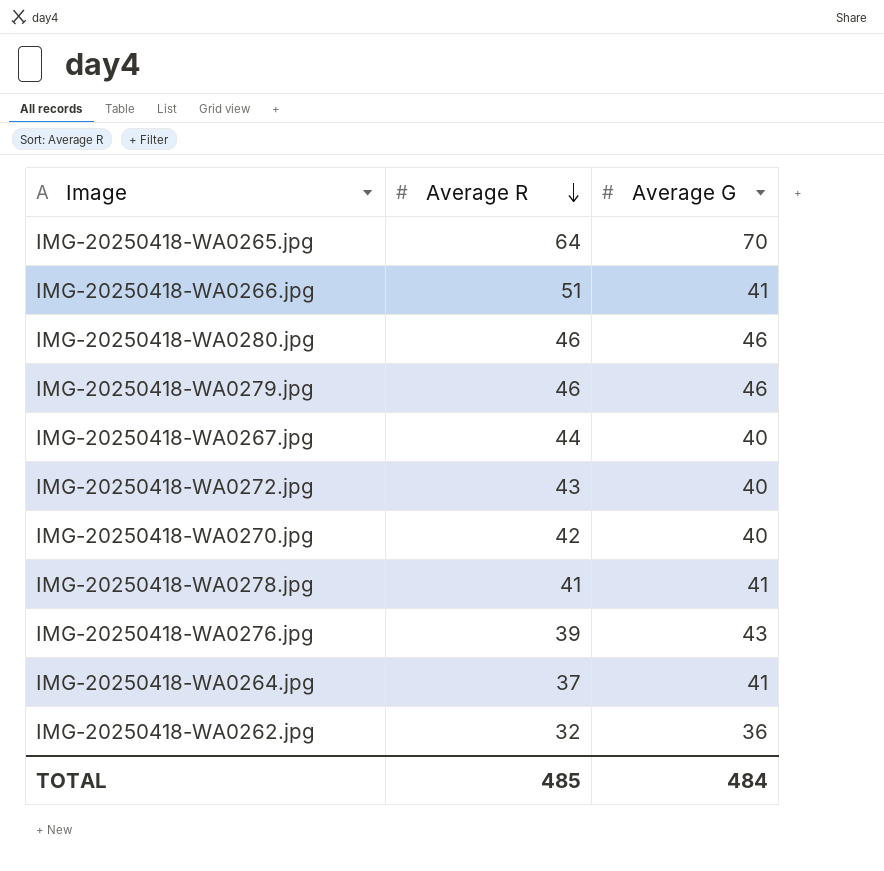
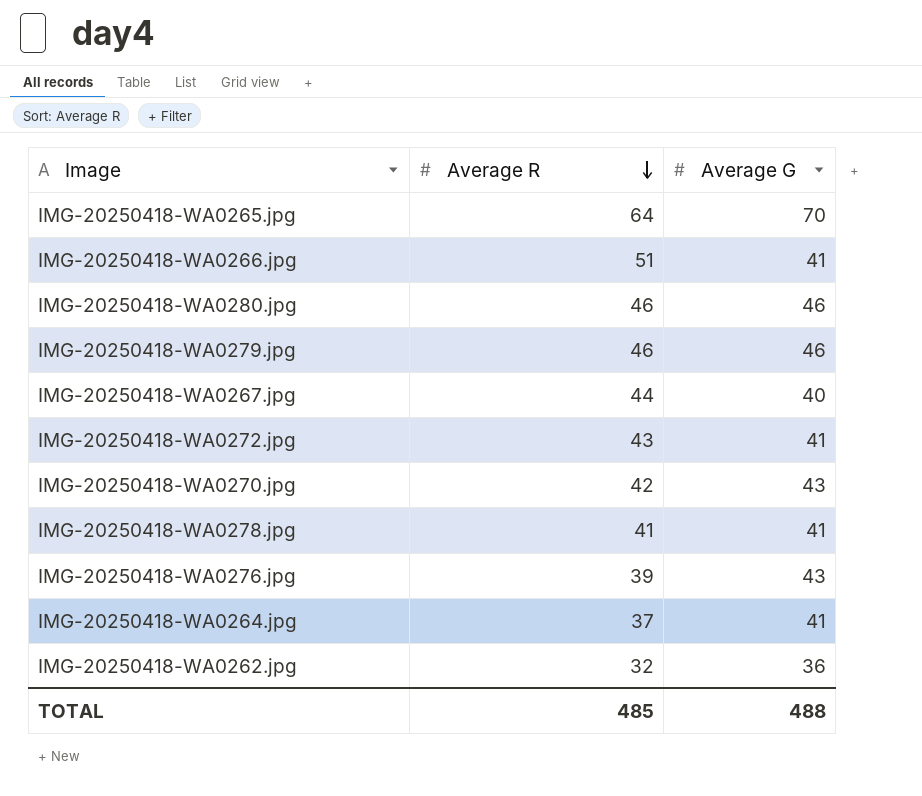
IMG-20250418-WA0272.jpg | Average G: 40 -> 41
IMG-20250418-WA0270.jpg | Average G: 40 -> 43
TOTAL | Average G: 484 -> 488

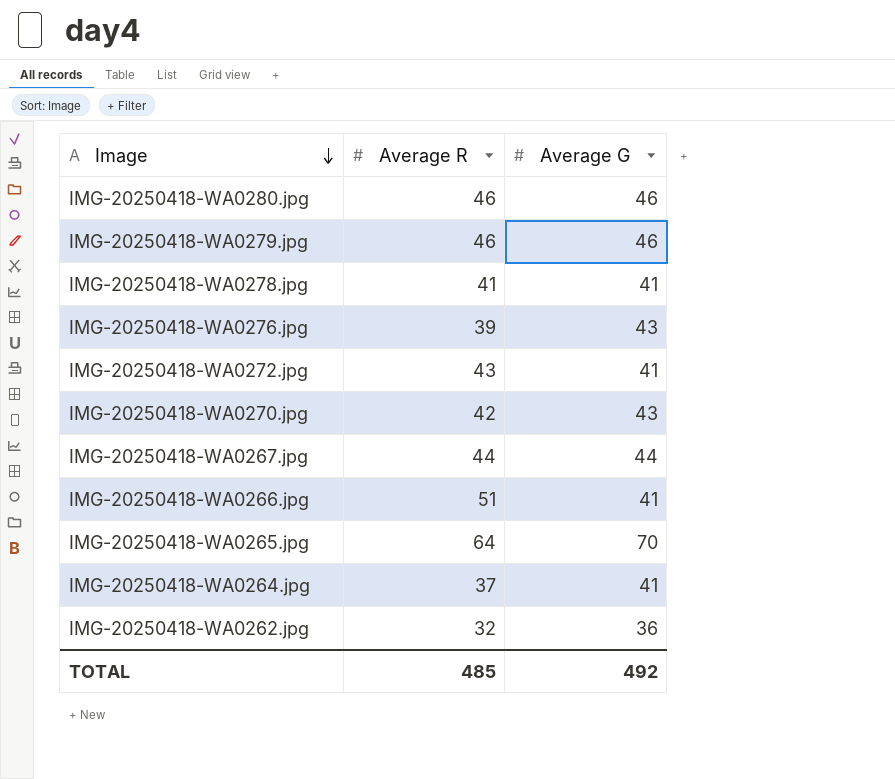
row order: Average R descending -> Image descending
IMG-20250418-WA0267.jpg | Average G: 40 -> 44
TOTAL | Average G: 488 -> 492

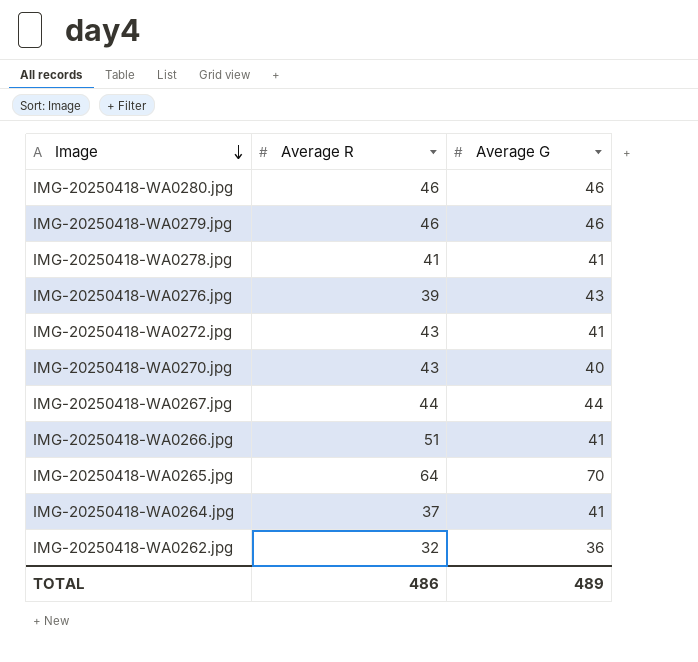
IMG-20250418-WA0270.jpg | Average R: 42 -> 43
IMG-20250418-WA0270.jpg | Average G: 43 -> 40
TOTAL | Average R: 485 -> 486
TOTAL | Average G: 492 -> 489

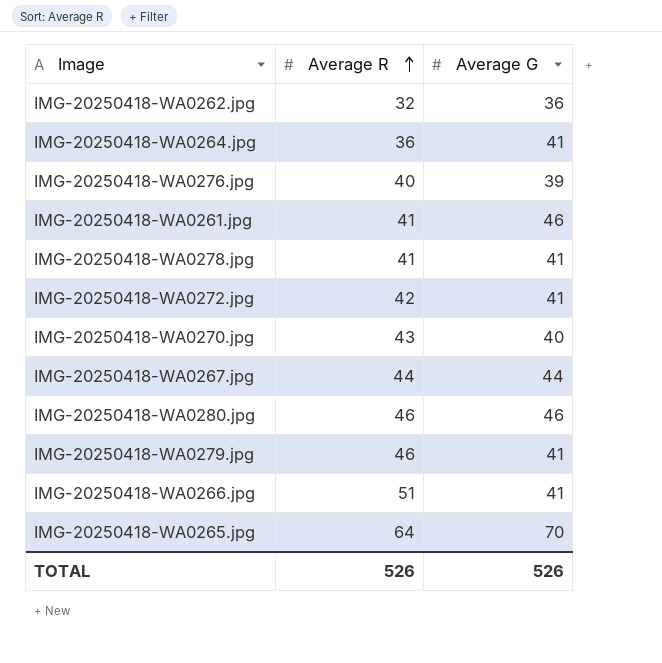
row order: Image descending -> Average R ascending
IMG-20250418-WA0264.jpg | Average R: 37 -> 36
IMG-20250418-WA0276.jpg | Average R: 39 -> 40
IMG-20250418-WA0276.jpg | Average G: 43 -> 39
row IMG-20250418-WA0261.jpg: none -> 41 | 46
IMG-20250418-WA0272.jpg | Average R: 43 -> 42
IMG-20250418-WA0279.jpg | Average G: 46 -> 41
TOTAL | Average R: 486 -> 526
TOTAL | Average G: 489 -> 526

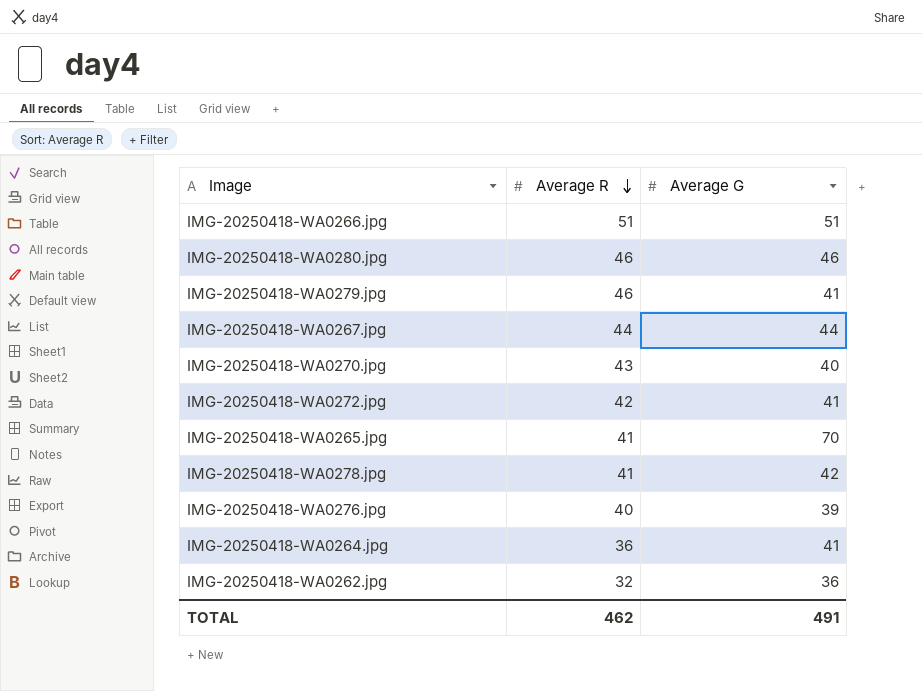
row order: Average R ascending -> Average R descending
row IMG-20250418-WA0261.jpg: 41 | 46 -> none
IMG-20250418-WA0266.jpg | Average G: 41 -> 51
IMG-20250418-WA0265.jpg | Average R: 64 -> 41
IMG-20250418-WA0278.jpg | Average G: 41 -> 42
TOTAL | Average R: 526 -> 462
TOTAL | Average G: 526 -> 491

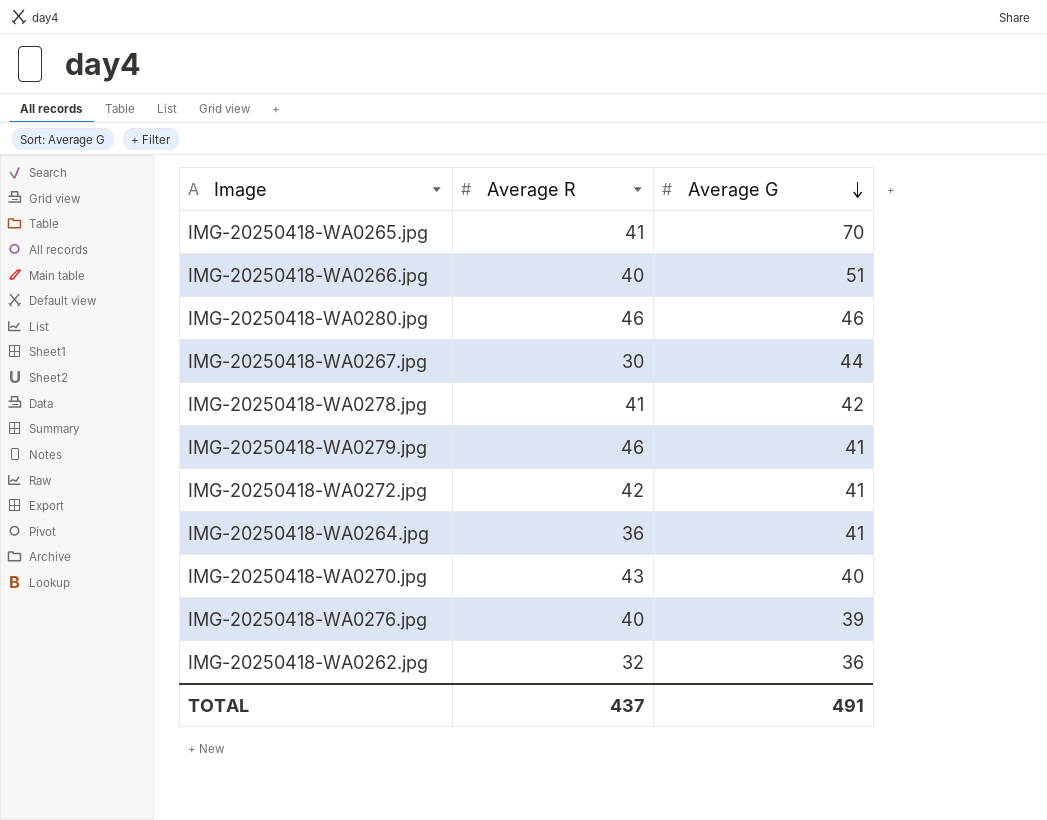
row order: Average R descending -> Average G descending
IMG-20250418-WA0266.jpg | Average R: 51 -> 40
IMG-20250418-WA0267.jpg | Average R: 44 -> 30
TOTAL | Average R: 462 -> 437

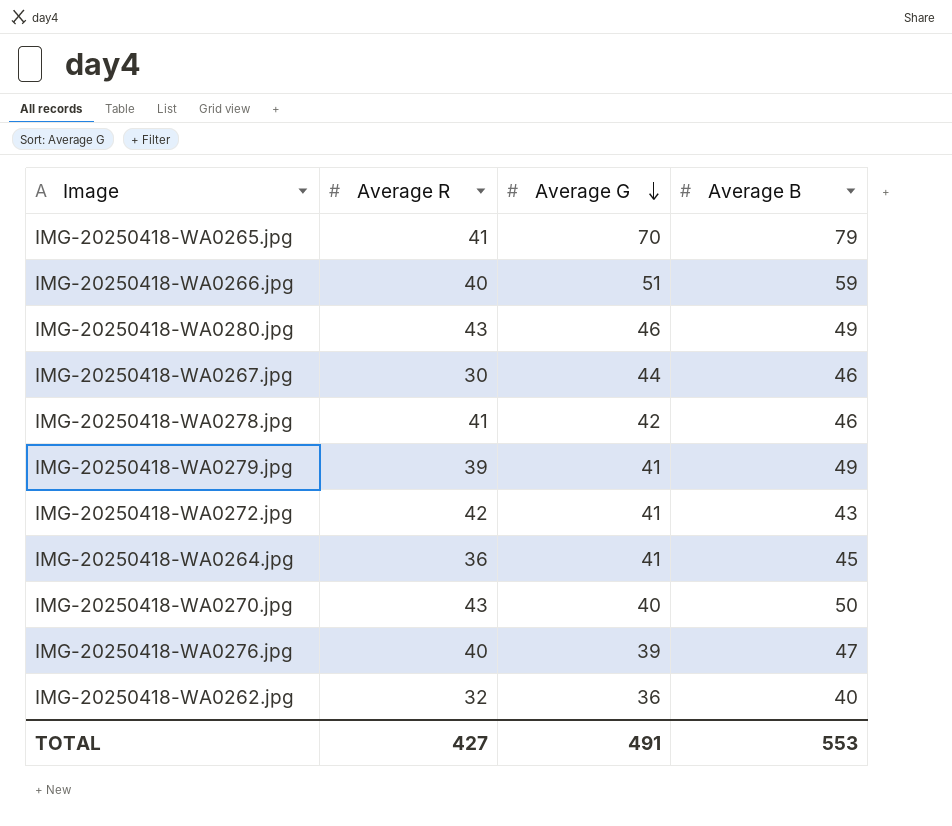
column Average B | position: none -> 4
IMG-20250418-WA0280.jpg | Average R: 46 -> 43
IMG-20250418-WA0279.jpg | Average R: 46 -> 39
TOTAL | Average R: 437 -> 427

